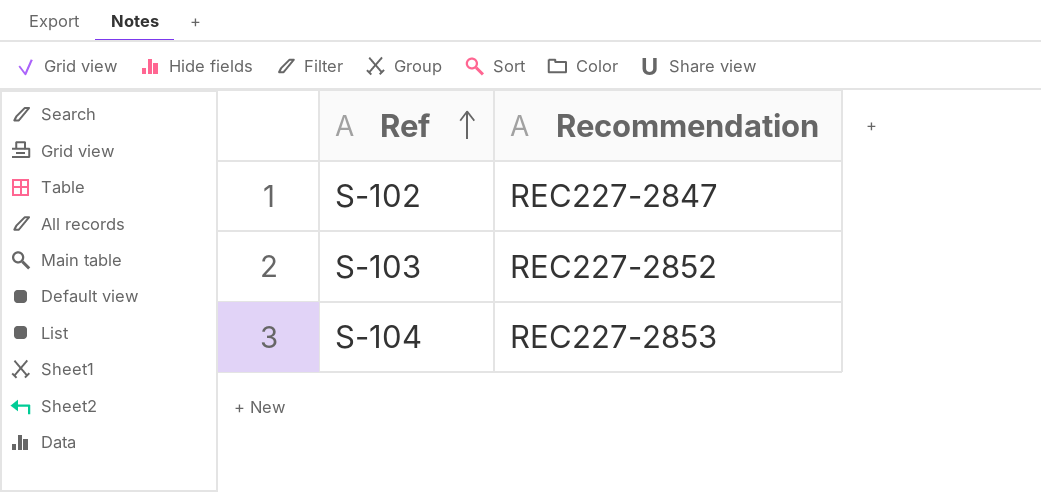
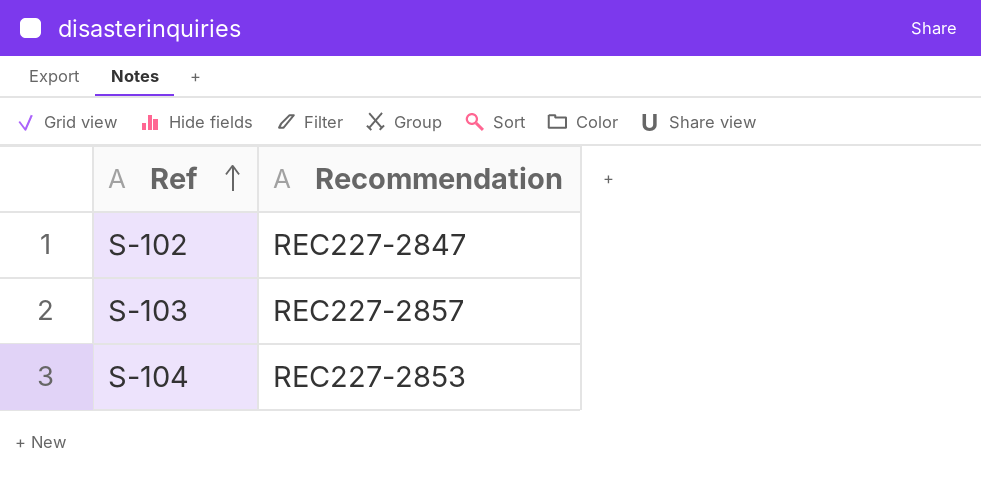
S-103 | Recommendation: REC227-2852 -> REC227-2857

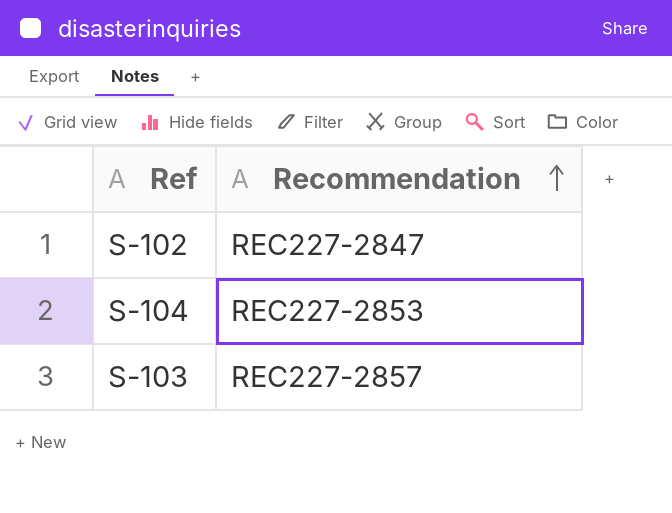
row order: Ref ascending -> Recommendation ascending

